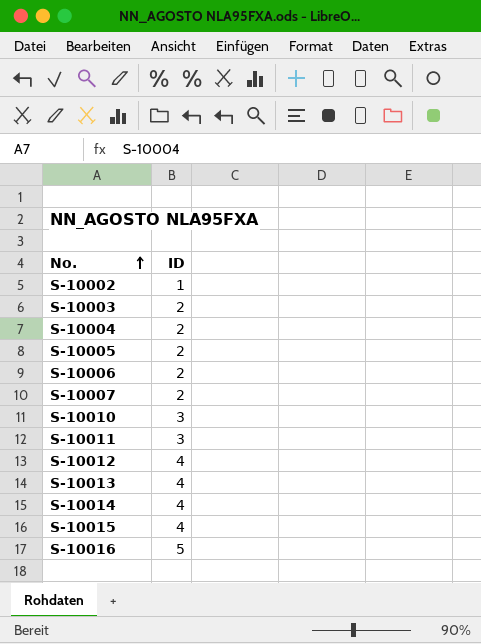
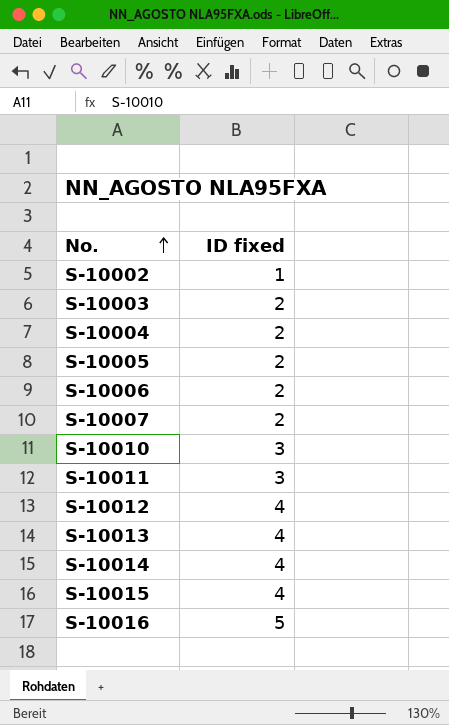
column name: ID -> ID fixed

